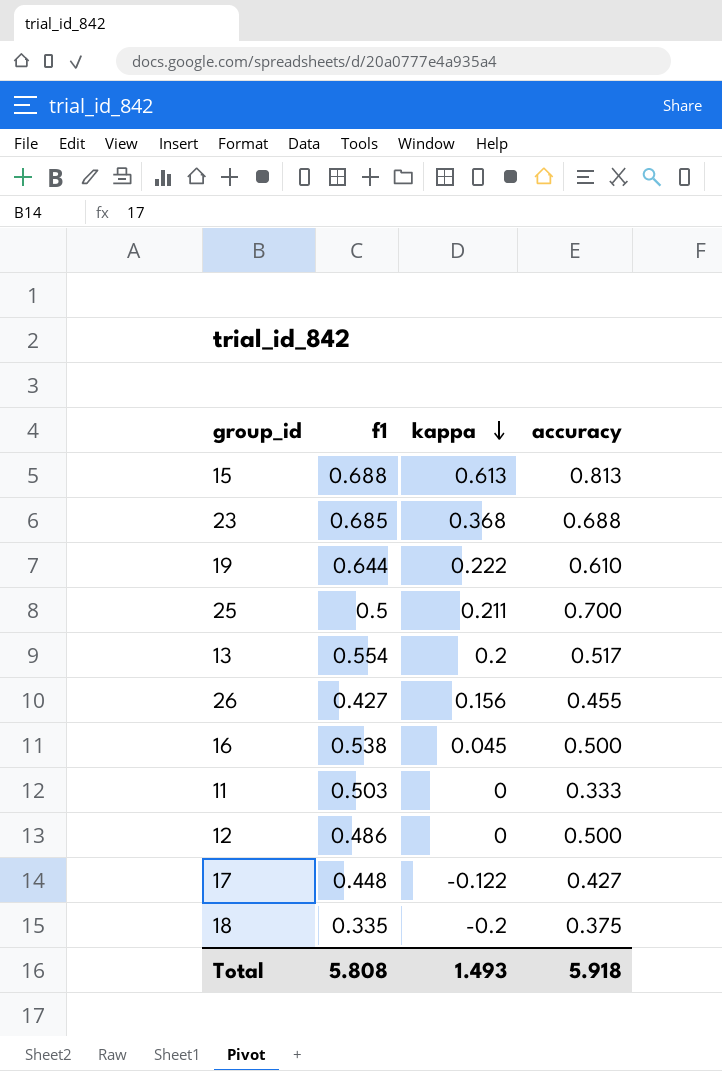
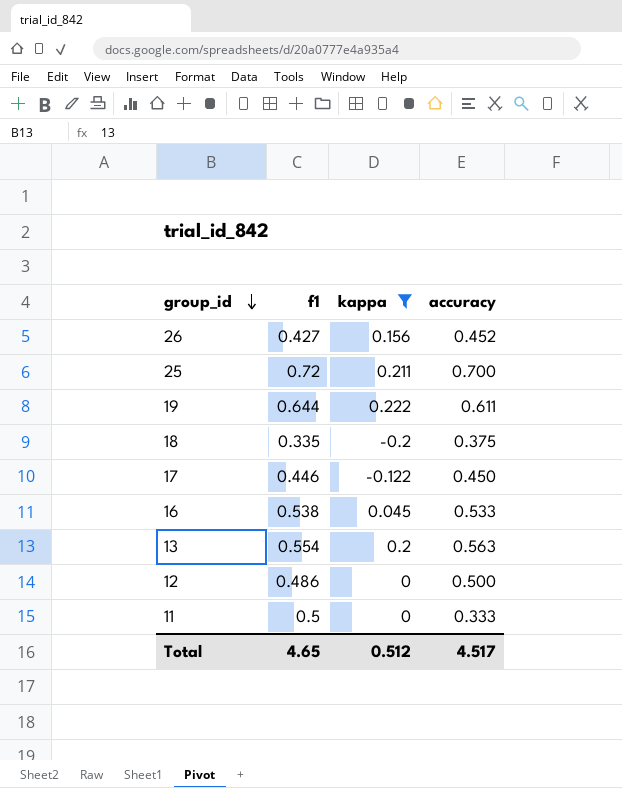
filter: none -> kappa <= 0.222
row order: kappa descending -> group_id descending
26 | accuracy: 0.455 -> 0.452
25 | f1: 0.5 -> 0.72
19 | accuracy: 0.610 -> 0.611
17 | f1: 0.448 -> 0.446
17 | accuracy: 0.427 -> 0.450
16 | accuracy: 0.500 -> 0.533
13 | accuracy: 0.517 -> 0.563
11 | f1: 0.503 -> 0.5
Total | f1: 5.808 -> 4.65
Total | kappa: 1.493 -> 0.512
Total | accuracy: 5.918 -> 4.517

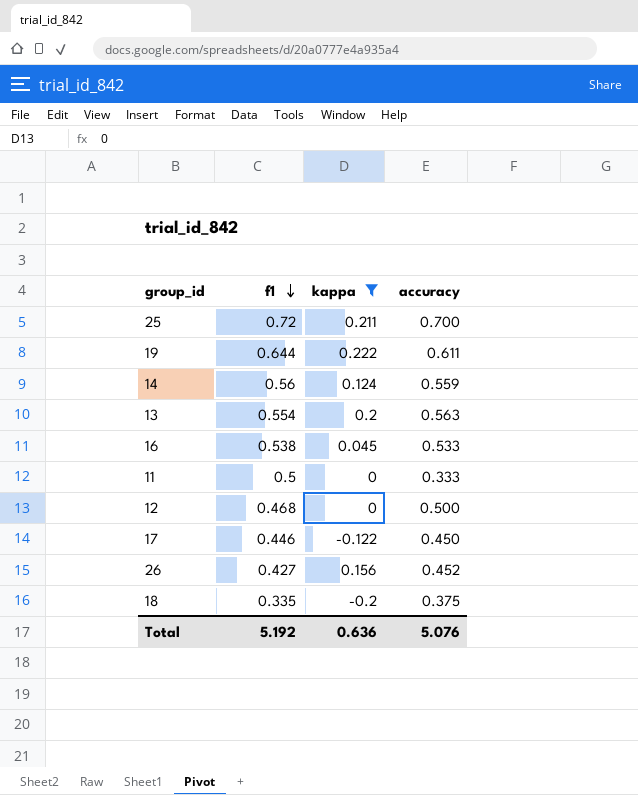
row order: group_id descending -> f1 descending
row 14: none -> 0.56 | 0.124 | 0.559
12 | f1: 0.486 -> 0.468
Total | f1: 4.65 -> 5.192
Total | kappa: 0.512 -> 0.636
Total | accuracy: 4.517 -> 5.076

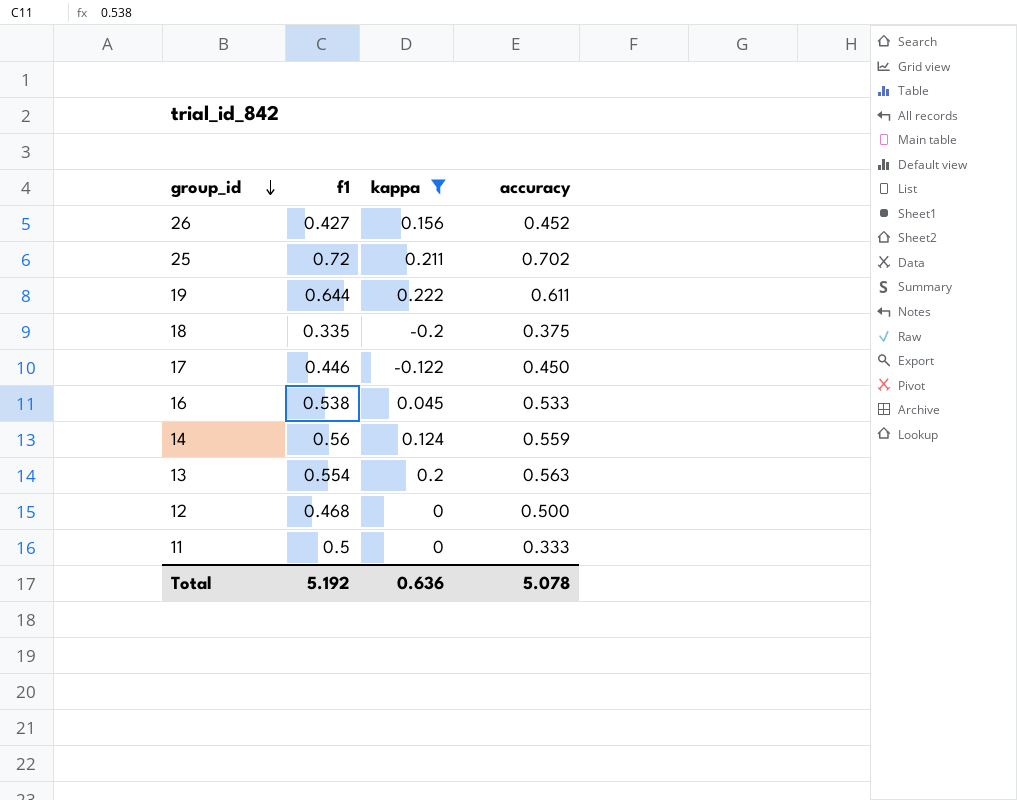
row order: f1 descending -> group_id descending
25 | accuracy: 0.700 -> 0.702
Total | accuracy: 5.076 -> 5.078

